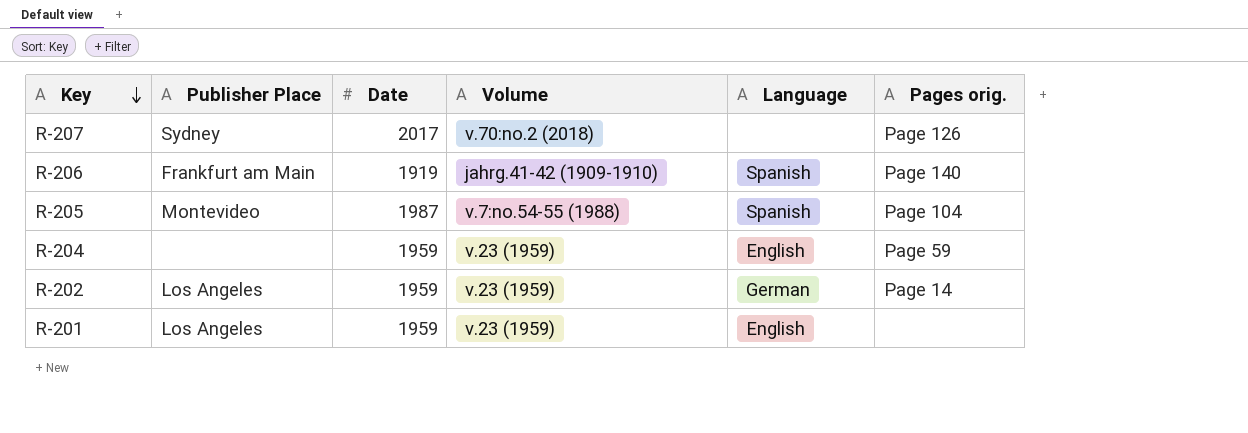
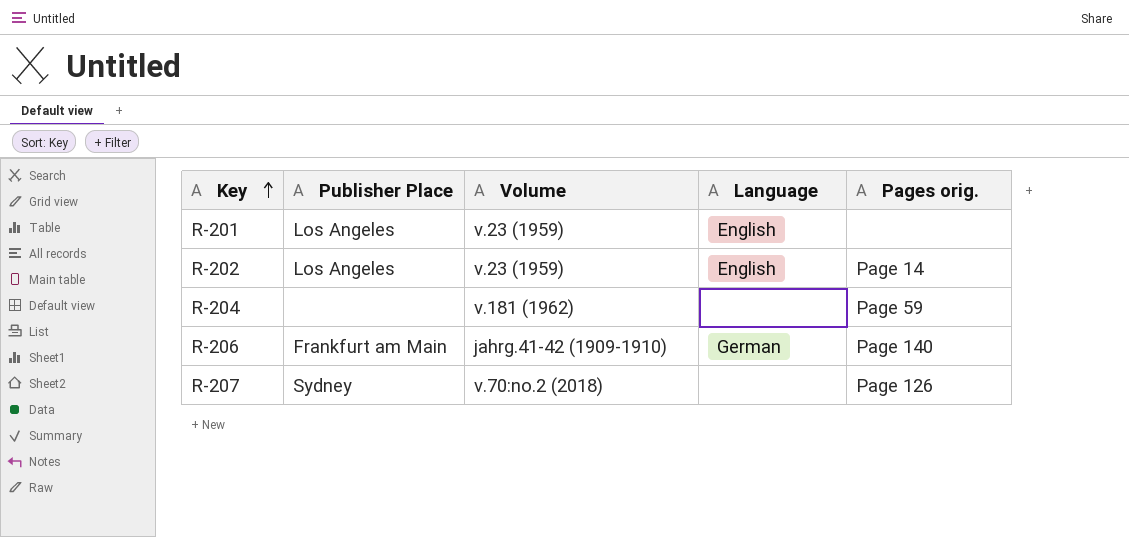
row order: Key descending -> Key ascending
column Date | position: 3 -> none
row R-205: Montevideo | 1987 | v.7:no.54-55 (1988) | Spanish | Page 104 -> none
R-202 | Language: German -> English
R-204 | Volume: v.23 (1959) -> v.181 (1962)
R-204 | Language: English -> none
R-206 | Language: Spanish -> German

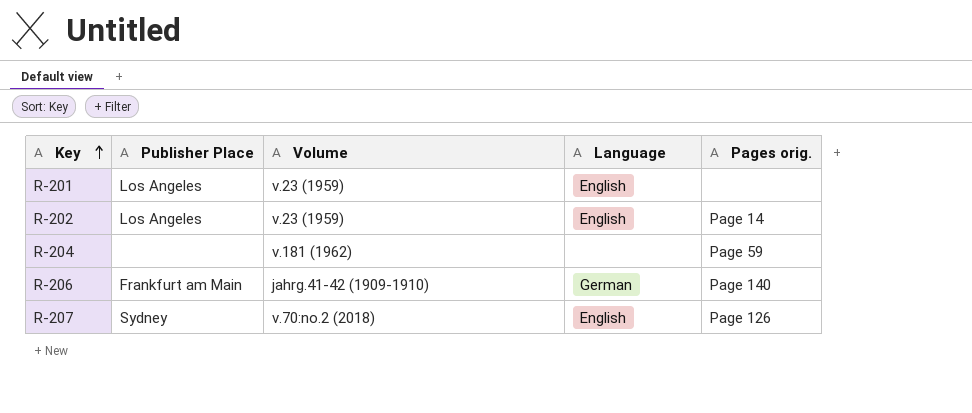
R-207 | Language: none -> English

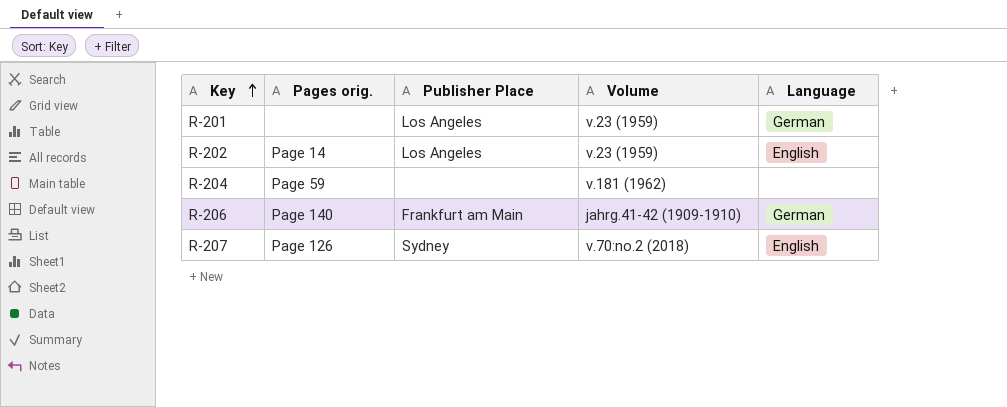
column Pages orig. | position: 5 -> 2
R-201 | Language: English -> German

